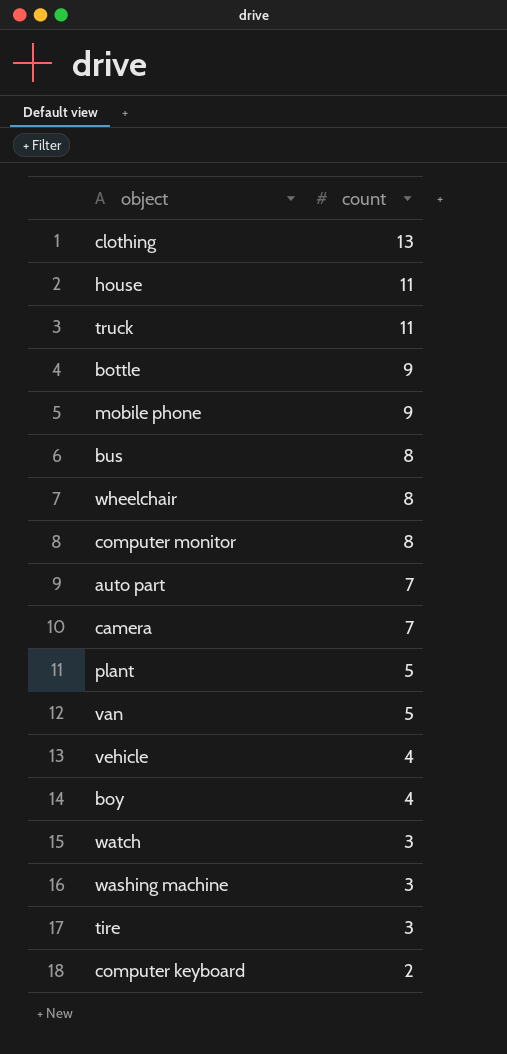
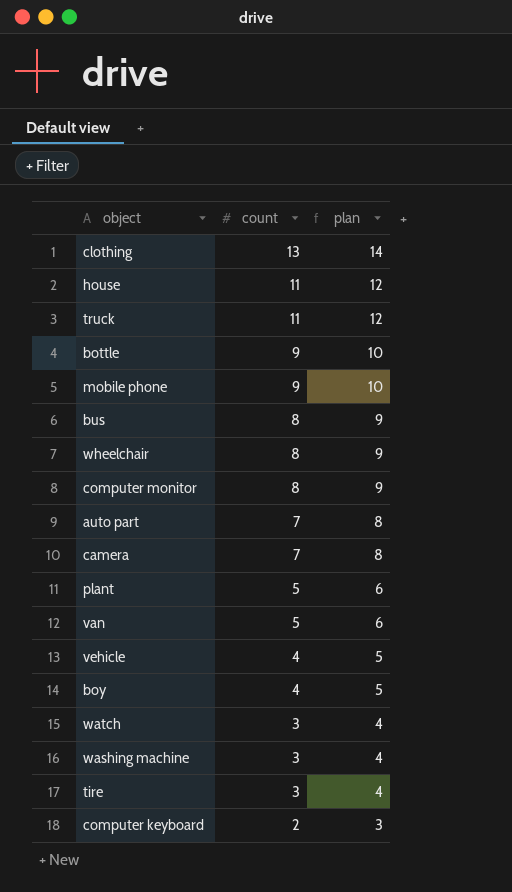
column plan | formula: none -> [count] + 1

